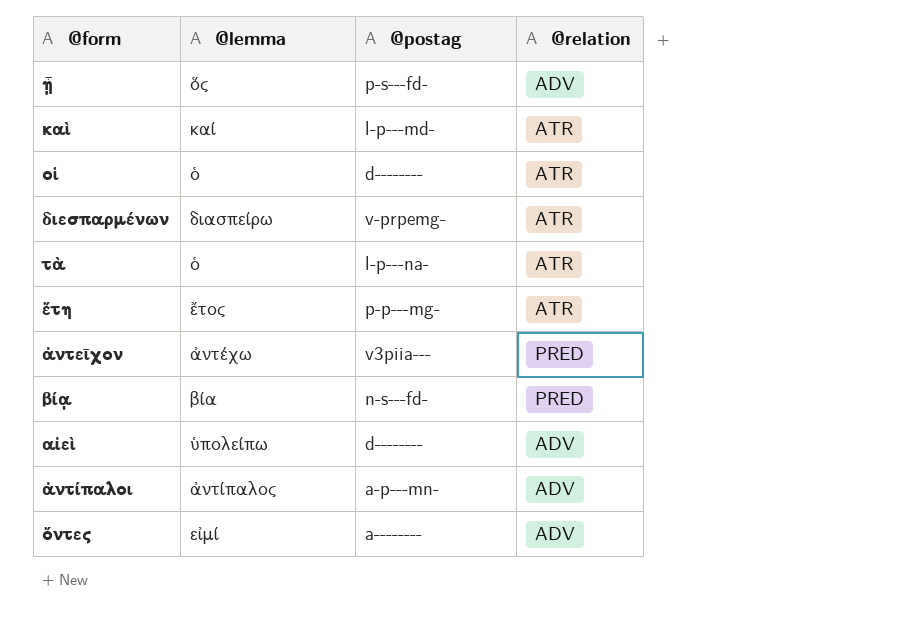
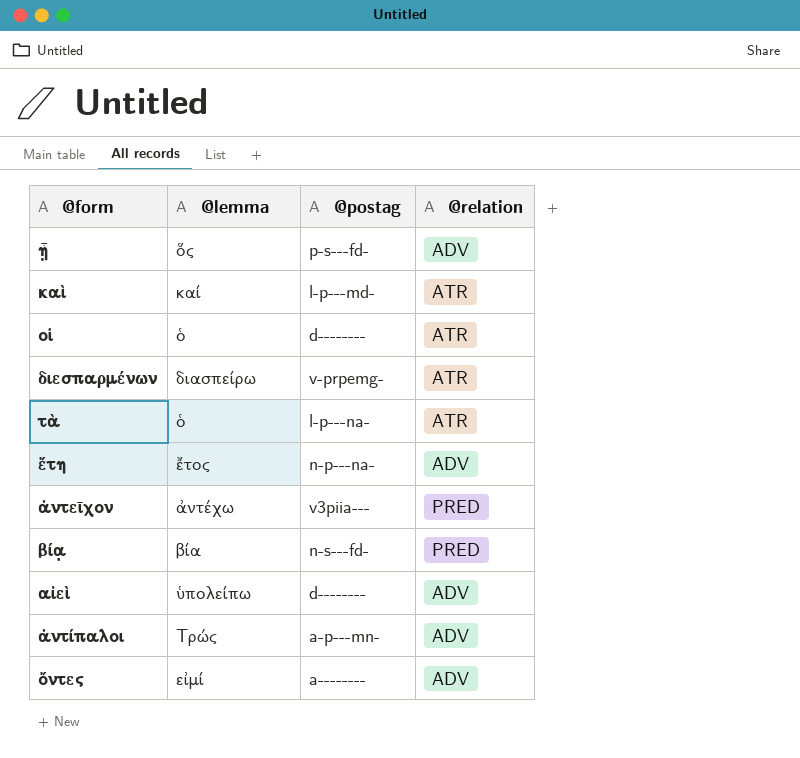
ἔτη | @postag: p-p---mg- -> n-p---na-
ἔτη | @relation: ATR -> ADV
ἀντίπαλοι | @lemma: ἀντίπαλος -> Τρώς

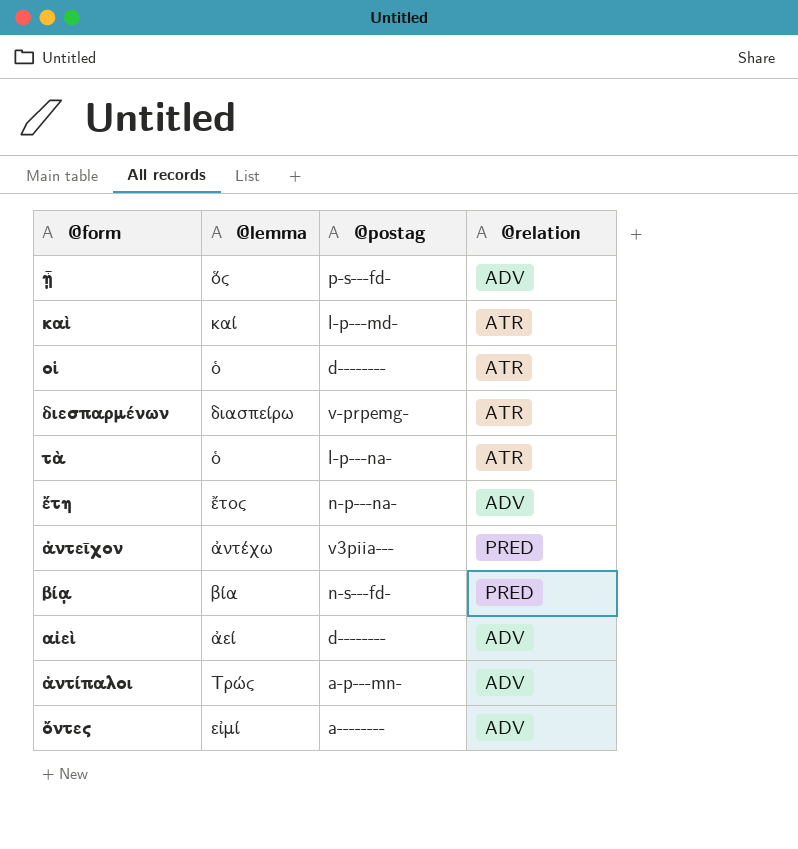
αἰεὶ | @lemma: ὑπολείπω -> ἀεί

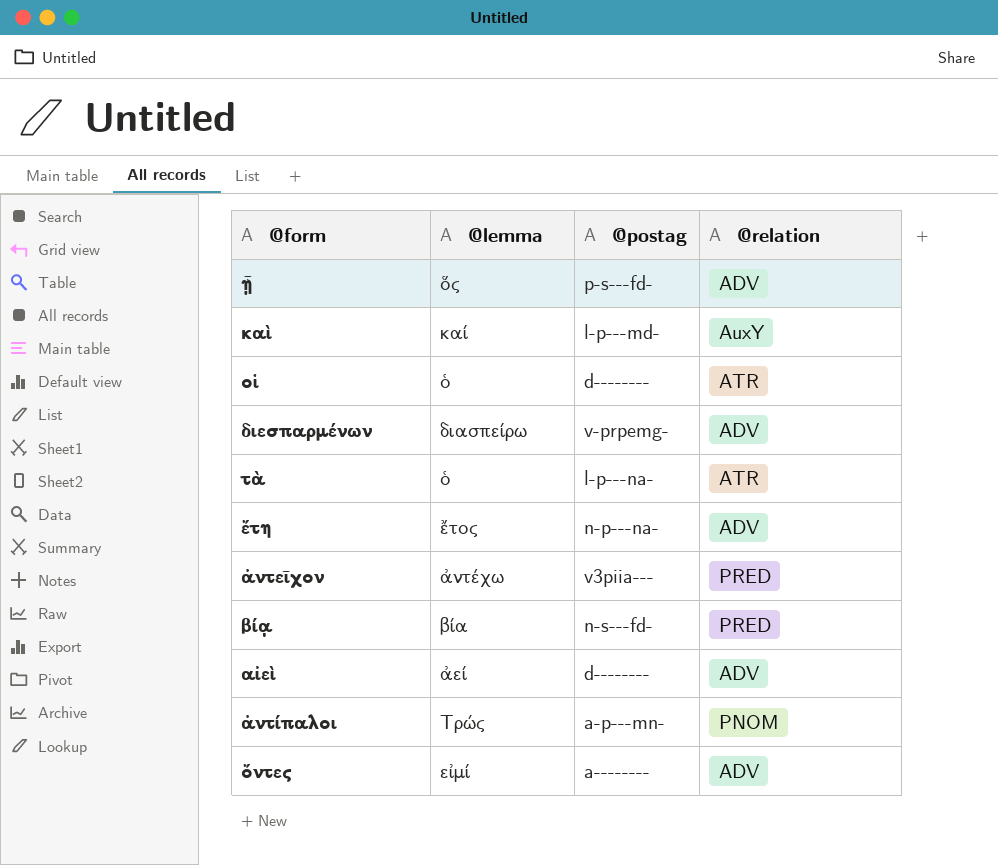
καὶ | @relation: ATR -> AuxY
διεσπαρμένων | @relation: ATR -> ADV
ἀντίπαλοι | @relation: ADV -> PNOM

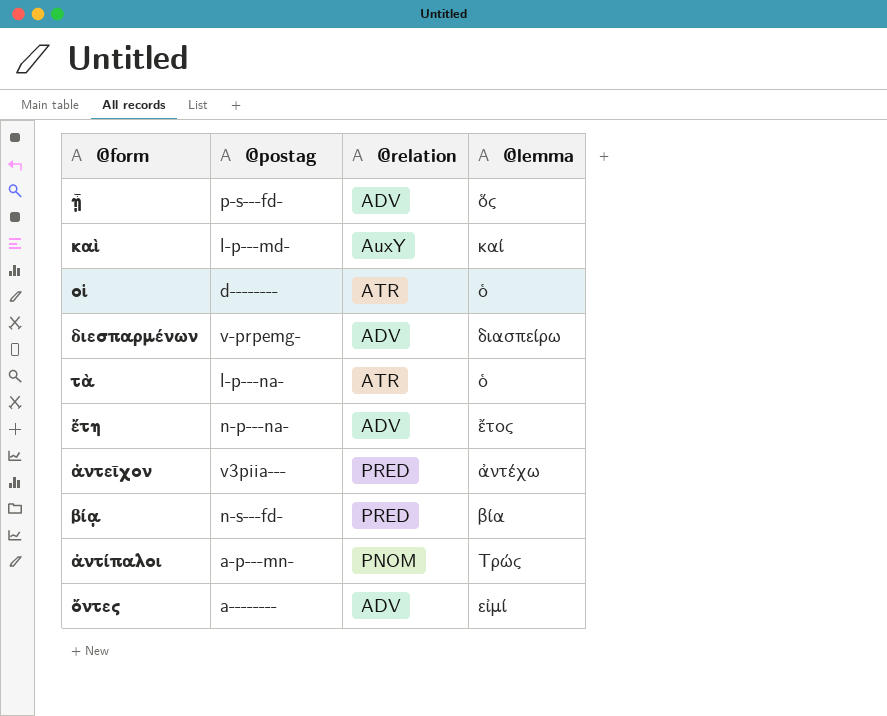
column @lemma | position: 2 -> 4
row αἰεὶ: ἀεί | d-------- | ADV -> none

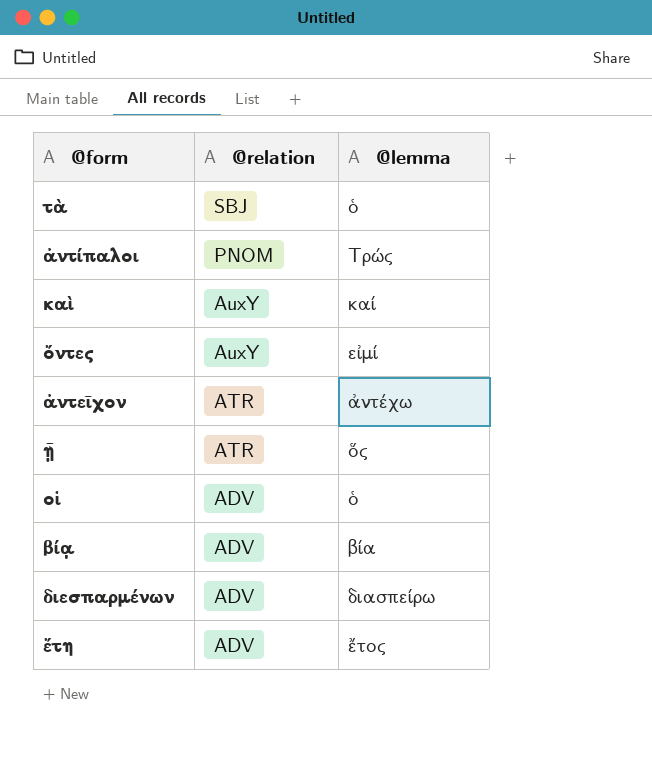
row order: none -> @relation descending
column @postag | position: 2 -> none
τὰ | @relation: ATR -> SBJ
ὄντες | @relation: ADV -> AuxY
ἀντεῖχον | @relation: PRED -> ATR
ᾗ | @relation: ADV -> ATR
οἱ | @relation: ATR -> ADV
βίᾳ | @relation: PRED -> ADV

